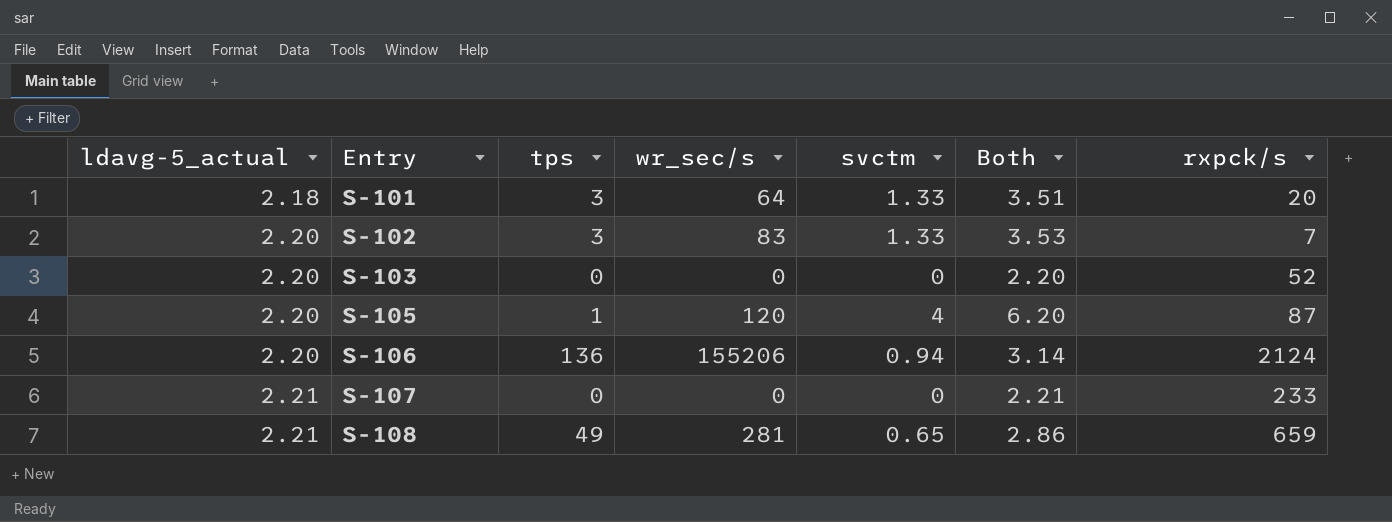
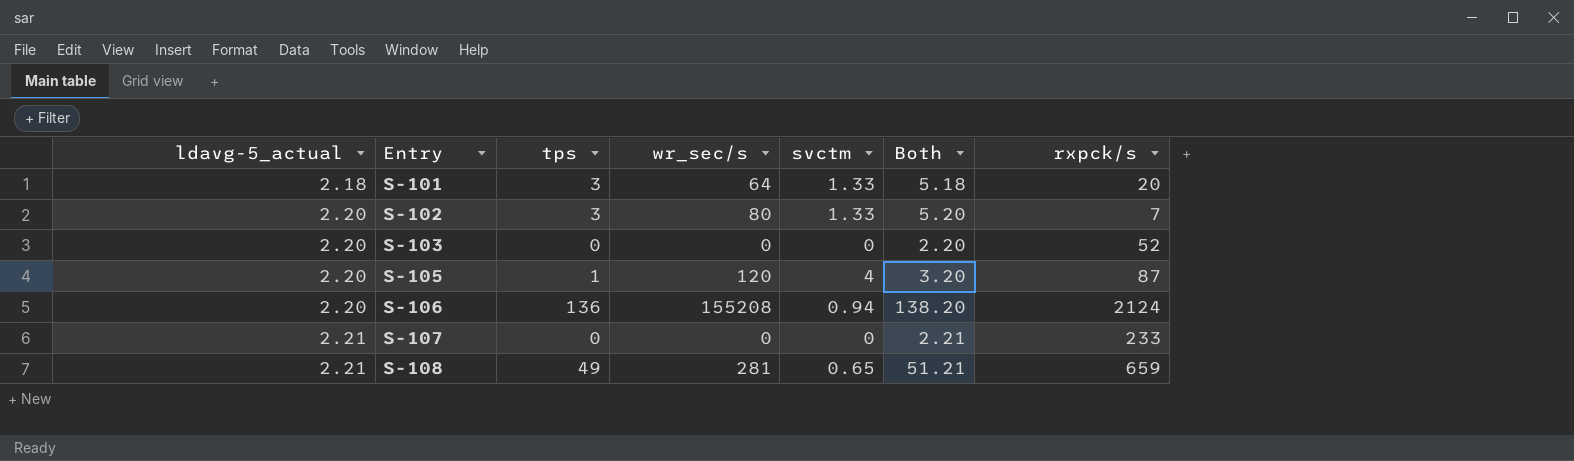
column Both | formula: [ldavg-5_actual] + [svctm] -> [ldavg-5_actual] + [tps]
S-102 | wr_sec/s: 83 -> 80
S-106 | wr_sec/s: 155206 -> 155208

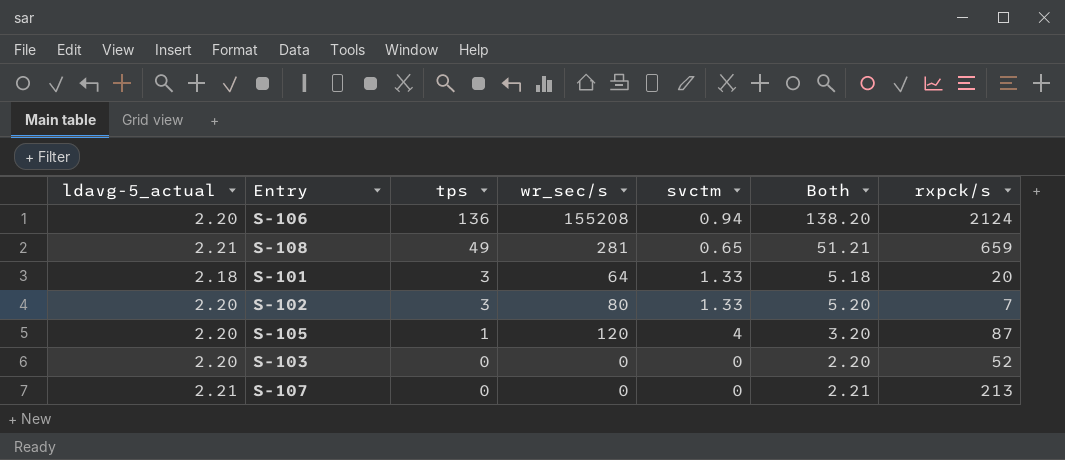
row order: ldavg-5_actual ascending -> tps descending
S-107 | rxpck/s: 233 -> 213

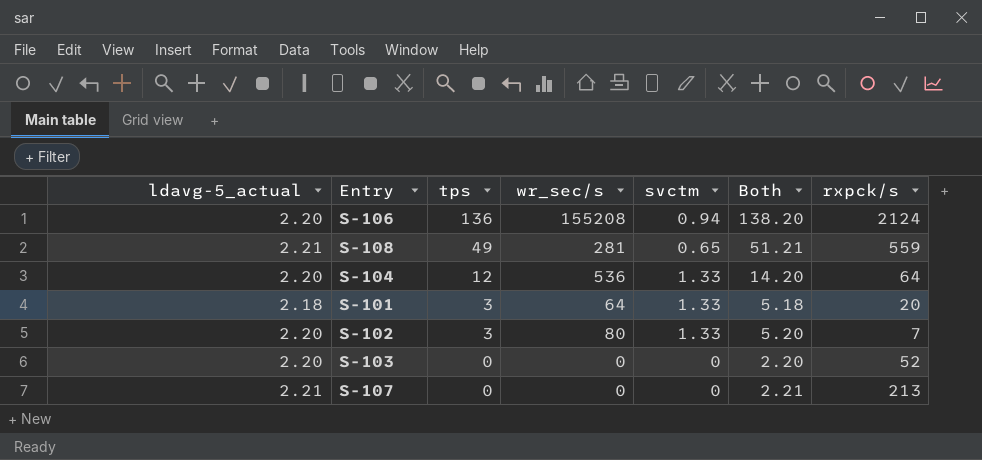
row S-105: 2.20 | 1 | 120 | 4 | 3.20 | 87 -> none
S-108 | rxpck/s: 659 -> 559
row S-104: none -> 2.20 | 12 | 536 | 1.33 | 14.20 | 64

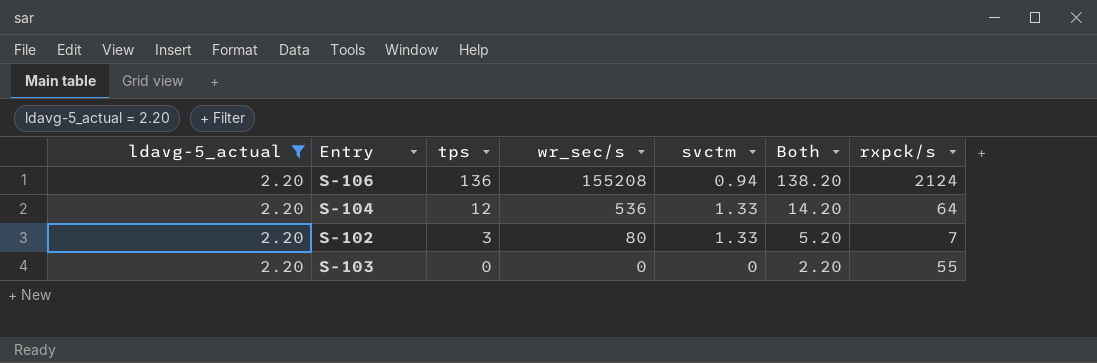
filter: none -> ldavg-5_actual = 2.20
S-103 | rxpck/s: 52 -> 55

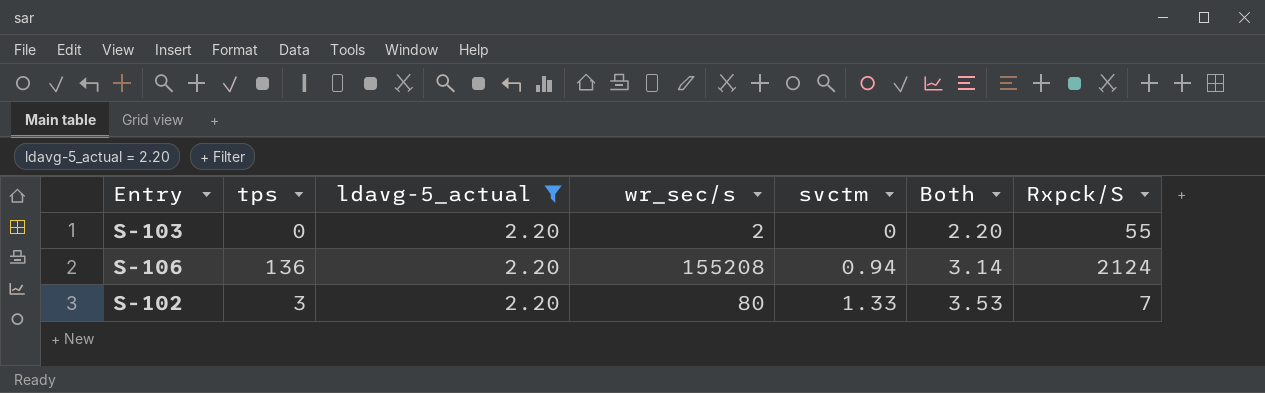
row order: tps descending -> svctm ascending
column ldavg-5_actual | position: 1 -> 3
column Both | formula: [ldavg-5_actual] + [tps] -> [ldavg-5_actual] + [svctm]
column name: rxpck/s -> Rxpck/S
row S-104: 2.20 | 12 | 536 | 1.33 | 14.20 | 64 -> none
S-103 | wr_sec/s: 0 -> 2

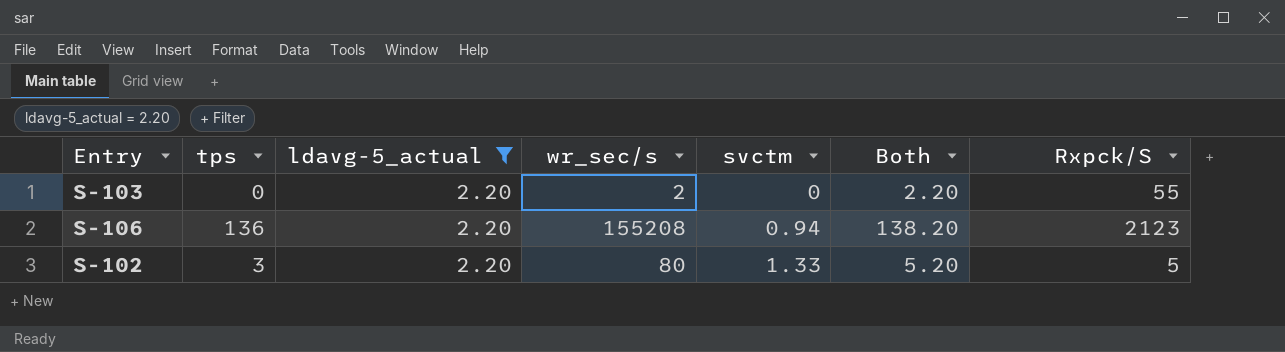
column Both | formula: [ldavg-5_actual] + [svctm] -> [tps] + [ldavg-5_actual]
S-106 | Rxpck/S: 2124 -> 2123
S-102 | Rxpck/S: 7 -> 5

